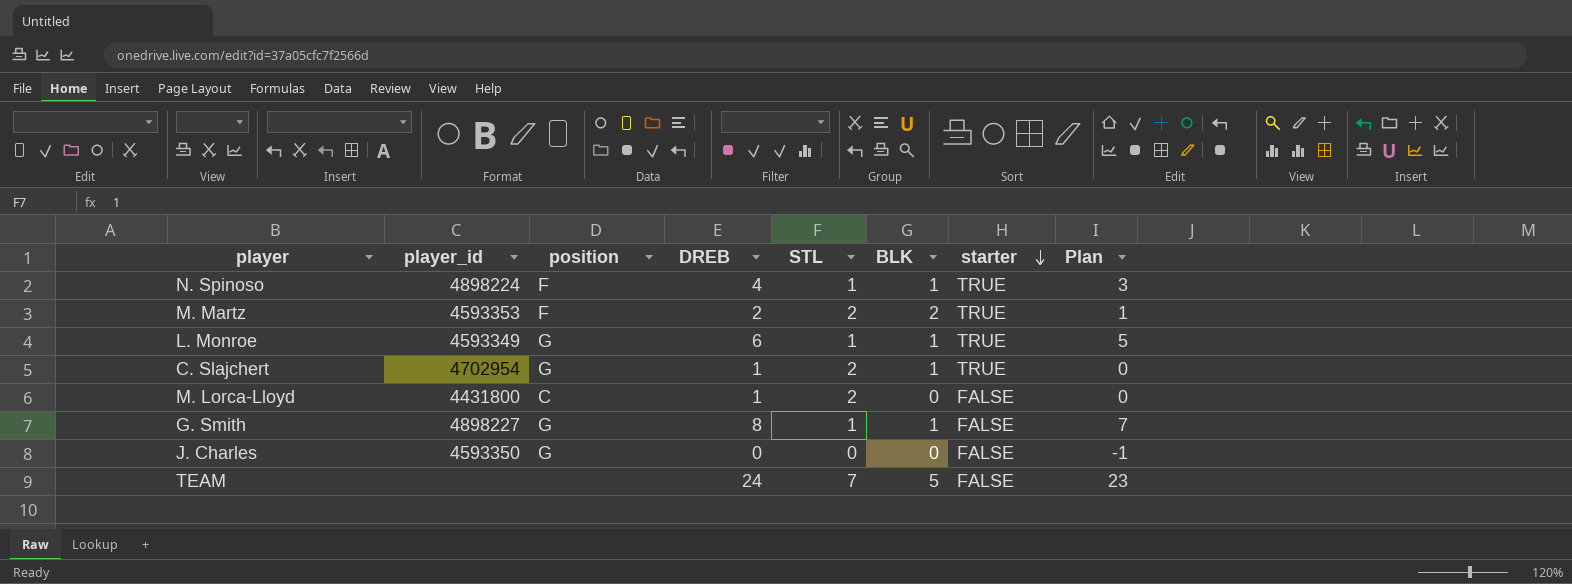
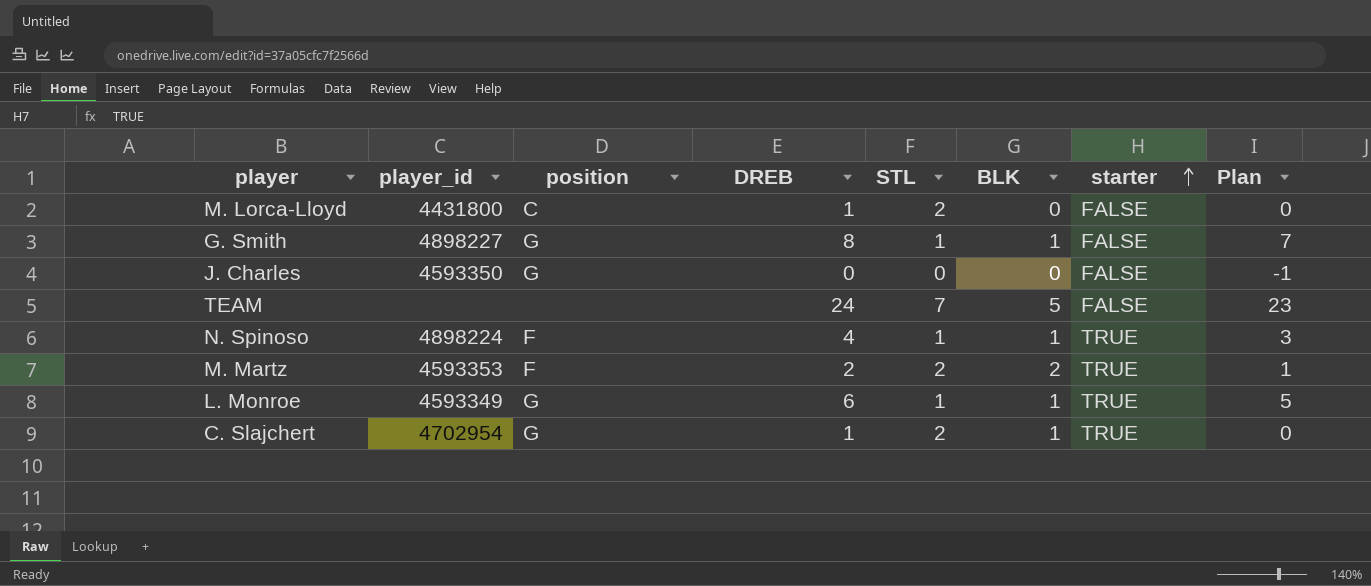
row order: starter descending -> starter ascending

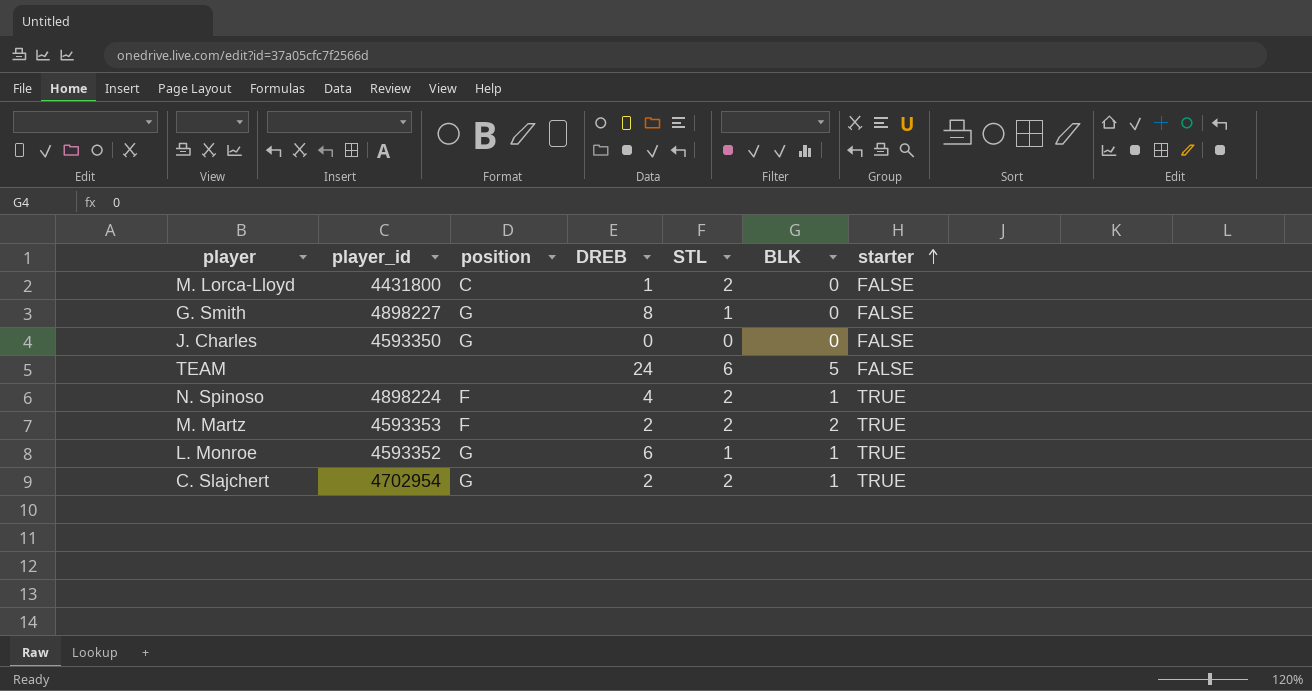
column Plan | formula: [DREB] - 1 -> none
G. Smith | BLK: 1 -> 0
TEAM | STL: 7 -> 6
N. Spinoso | STL: 1 -> 2
L. Monroe | player_id: 4593349 -> 4593352
C. Slajchert | DREB: 1 -> 2

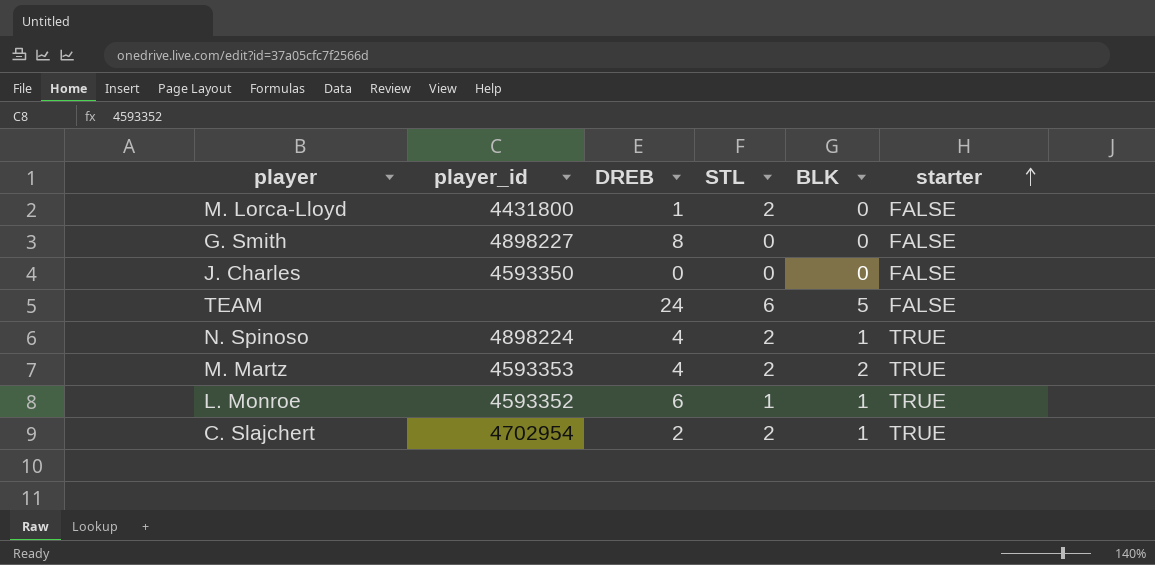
column position | position: 3 -> none
G. Smith | STL: 1 -> 0
M. Martz | DREB: 2 -> 4

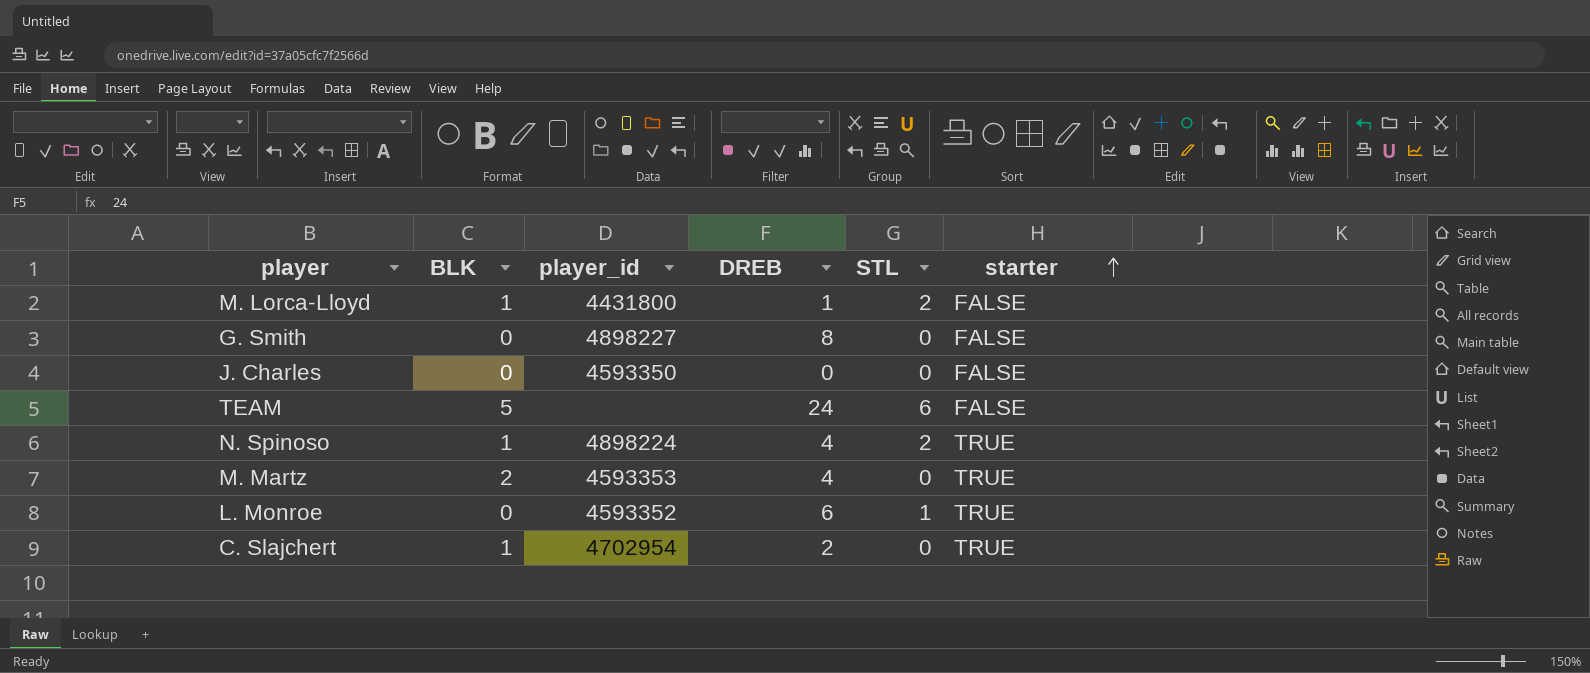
column BLK | position: 5 -> 2
M. Lorca-Lloyd | BLK: 0 -> 1
M. Martz | STL: 2 -> 0
L. Monroe | BLK: 1 -> 0
C. Slajchert | STL: 2 -> 0

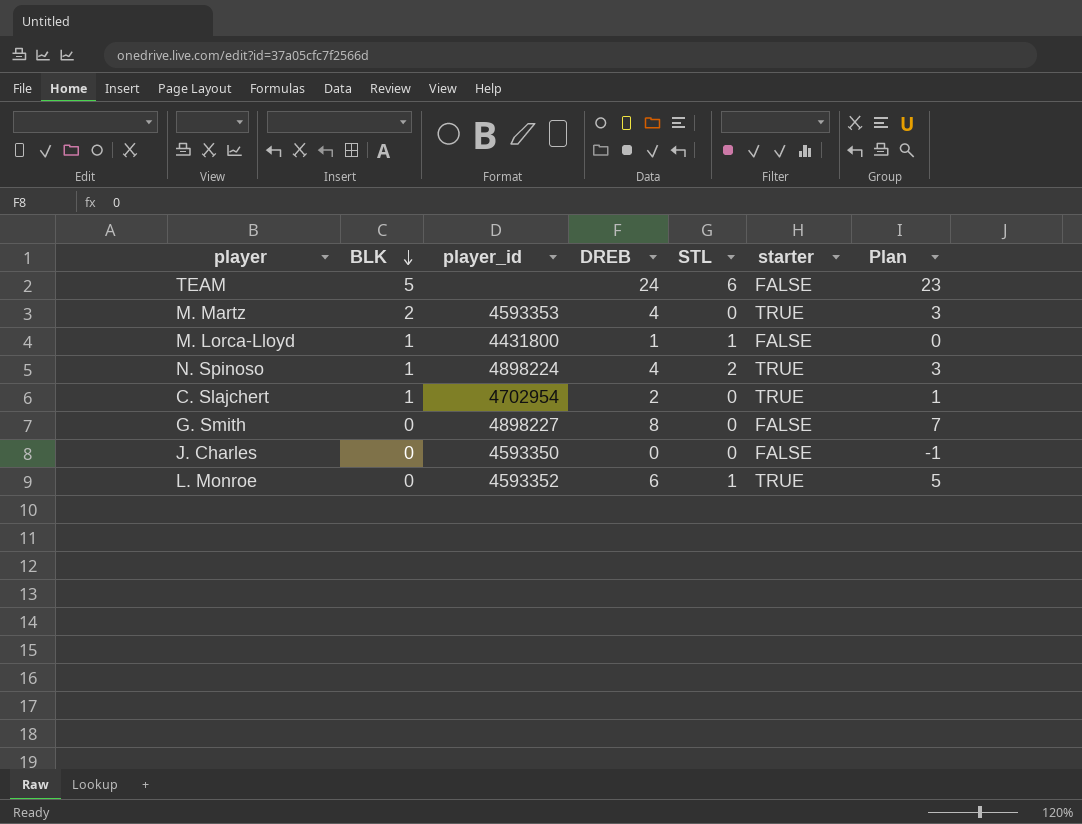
row order: starter ascending -> BLK descending
column Plan | formula: none -> [DREB] - 1
M. Lorca-Lloyd | STL: 2 -> 1

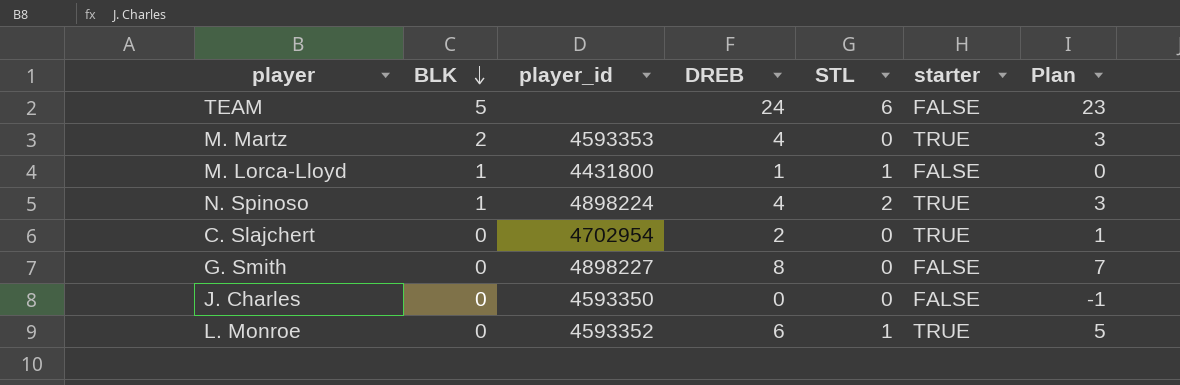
C. Slajchert | BLK: 1 -> 0

